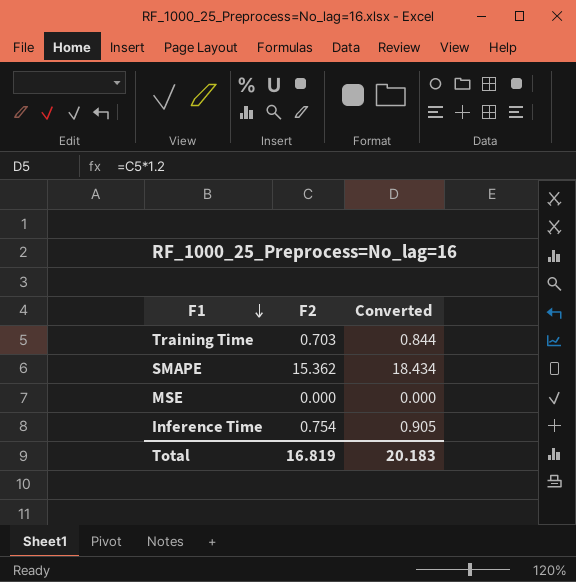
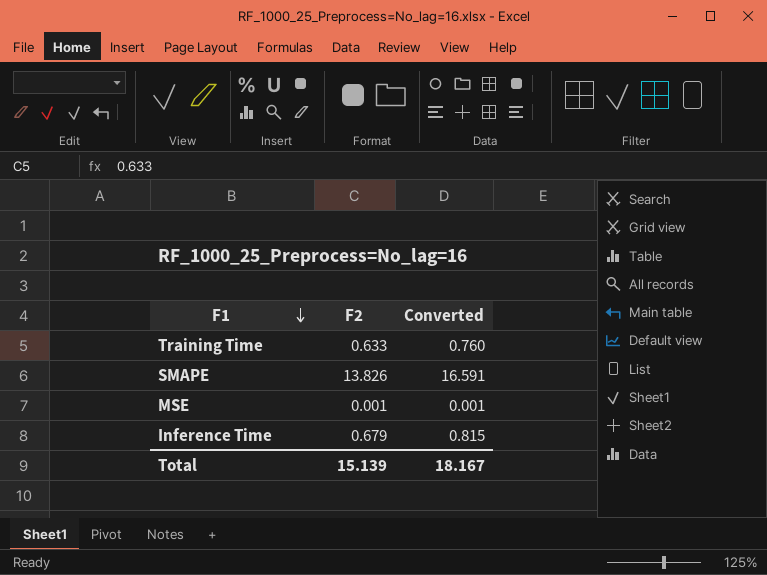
Training Time | F2: 0.703 -> 0.633
Training Time | Converted: 0.844 -> 0.760
SMAPE | F2: 15.362 -> 13.826
SMAPE | Converted: 18.434 -> 16.591
MSE | F2: 0.000 -> 0.001
MSE | Converted: 0.000 -> 0.001
Inference Time | F2: 0.754 -> 0.679
Inference Time | Converted: 0.905 -> 0.815
Total | F2: 16.819 -> 15.139
Total | Converted: 20.183 -> 18.167

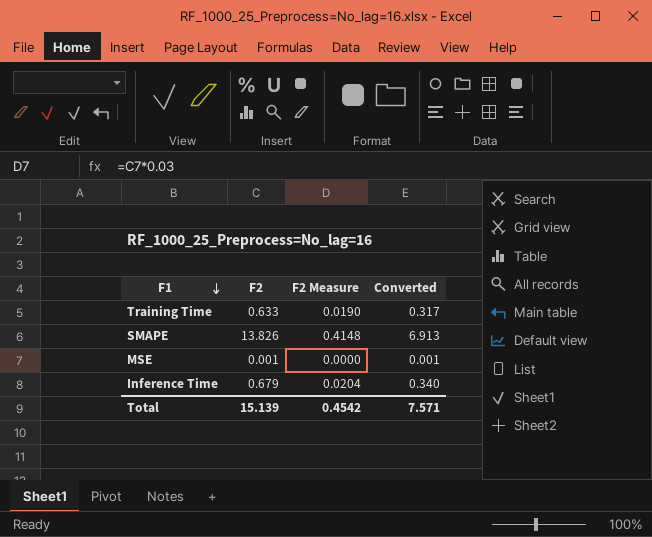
column F2 Measure | formula: none -> [F2] * 0.03
column Converted | formula: [F2] * 1.2 -> [F2] * 0.5
Total | Converted: 18.167 -> 7.571

